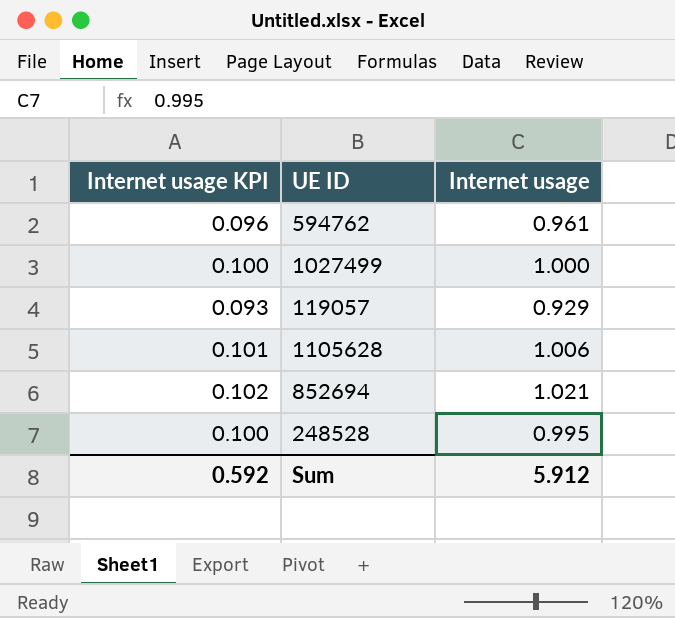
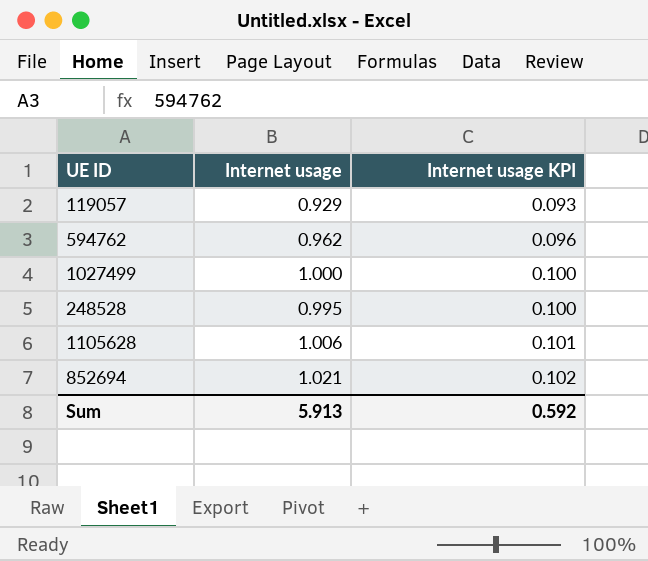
row order: none -> Internet usage KPI ascending
column Internet usage KPI | position: 1 -> 3
594762 | Internet usage: 0.961 -> 0.962
Sum | Internet usage: 5.912 -> 5.913

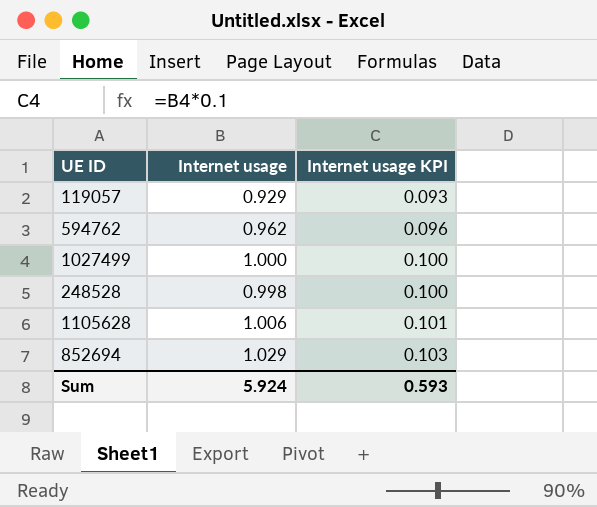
248528 | Internet usage: 0.995 -> 0.998
852694 | Internet usage: 1.021 -> 1.029
852694 | Internet usage KPI: 0.102 -> 0.103
Sum | Internet usage: 5.913 -> 5.924
Sum | Internet usage KPI: 0.592 -> 0.593

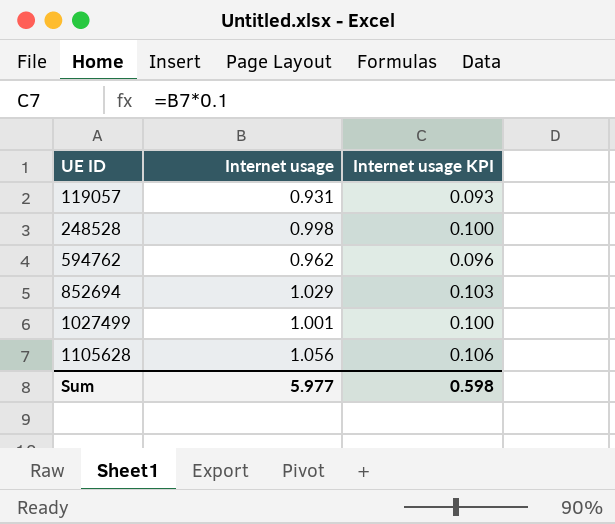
row order: Internet usage KPI ascending -> UE ID ascending
119057 | Internet usage: 0.929 -> 0.931
1027499 | Internet usage: 1.000 -> 1.001
1105628 | Internet usage: 1.006 -> 1.056
1105628 | Internet usage KPI: 0.101 -> 0.106
Sum | Internet usage: 5.924 -> 5.977
Sum | Internet usage KPI: 0.593 -> 0.598

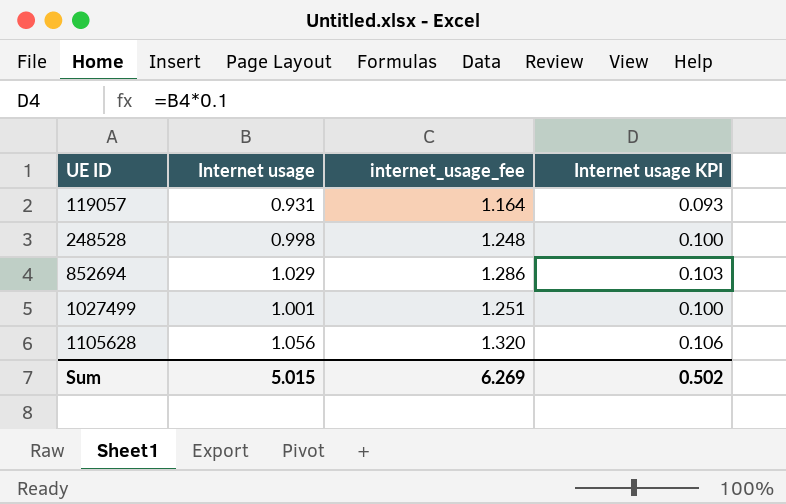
column internet_usage_fee | formula: none -> [Internet usage] * 1.25
row 594762: 0.962 | 0.096 -> none
Sum | Internet usage: 5.977 -> 5.015
Sum | Internet usage KPI: 0.598 -> 0.502

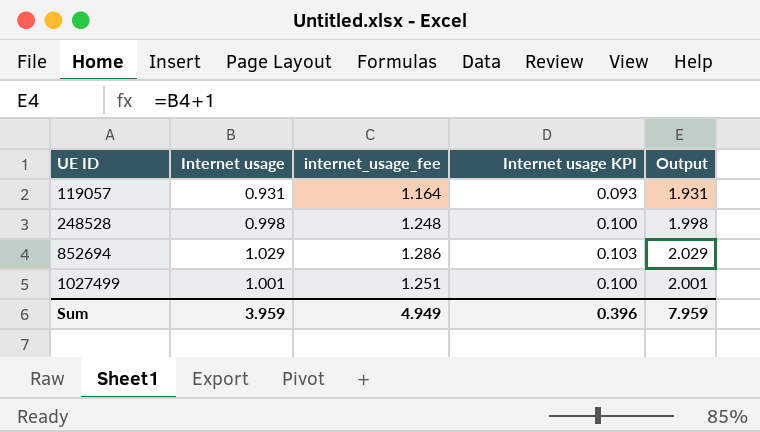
column Output | formula: none -> [Internet usage] + 1
row 1105628: 1.056 | 1.320 | 0.106 -> none
Sum | Internet usage: 5.015 -> 3.959
Sum | internet_usage_fee: 6.269 -> 4.949
Sum | Internet usage KPI: 0.502 -> 0.396

